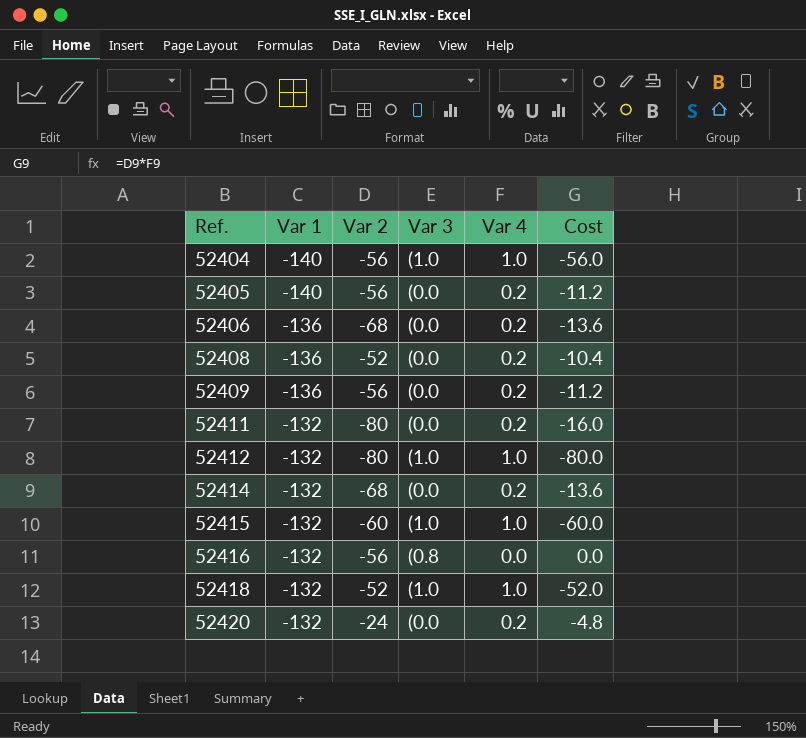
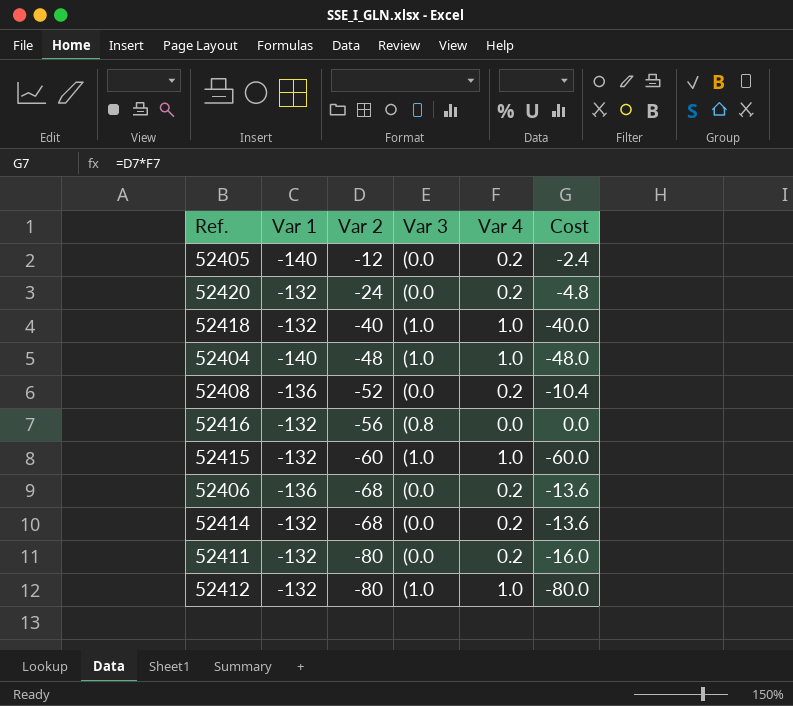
row order: Ref. ascending -> Var 2 descending
row 52409: -136 | -56 | (0.0 | 0.2 | -11.2 -> none
52405 | Var 2: -56 -> -12
52405 | Cost: -11.2 -> -2.4
52418 | Var 2: -52 -> -40
52418 | Cost: -52.0 -> -40.0
52404 | Var 2: -56 -> -48
52404 | Cost: -56.0 -> -48.0

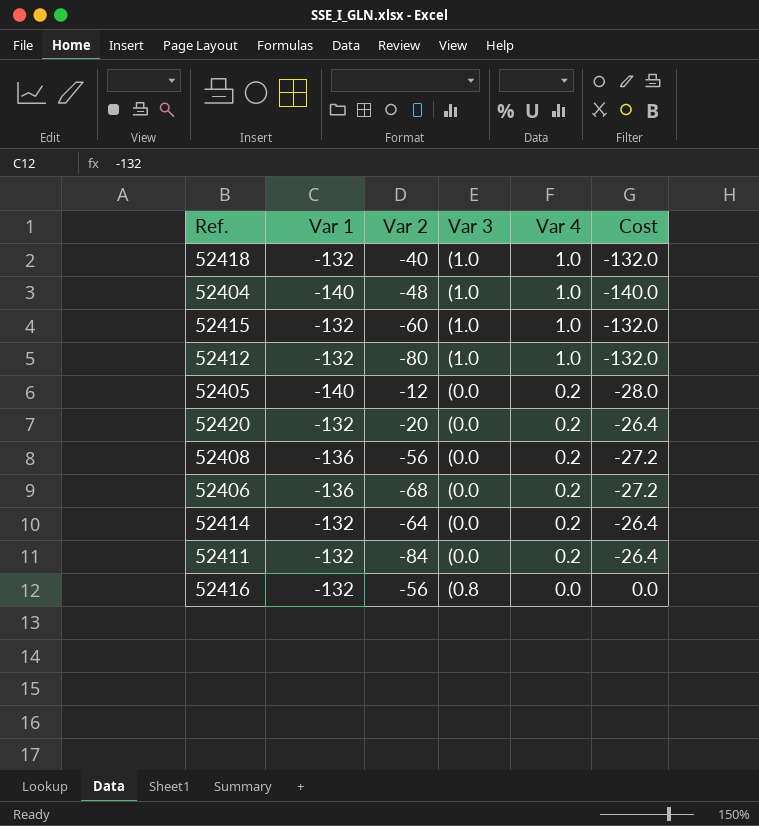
row order: Var 2 descending -> Var 4 descending
column Cost | formula: [Var 2] * [Var 4] -> [Var 1] * [Var 4]
52420 | Var 2: -24 -> -20
52408 | Var 2: -52 -> -56
52414 | Var 2: -68 -> -64
52411 | Var 2: -80 -> -84

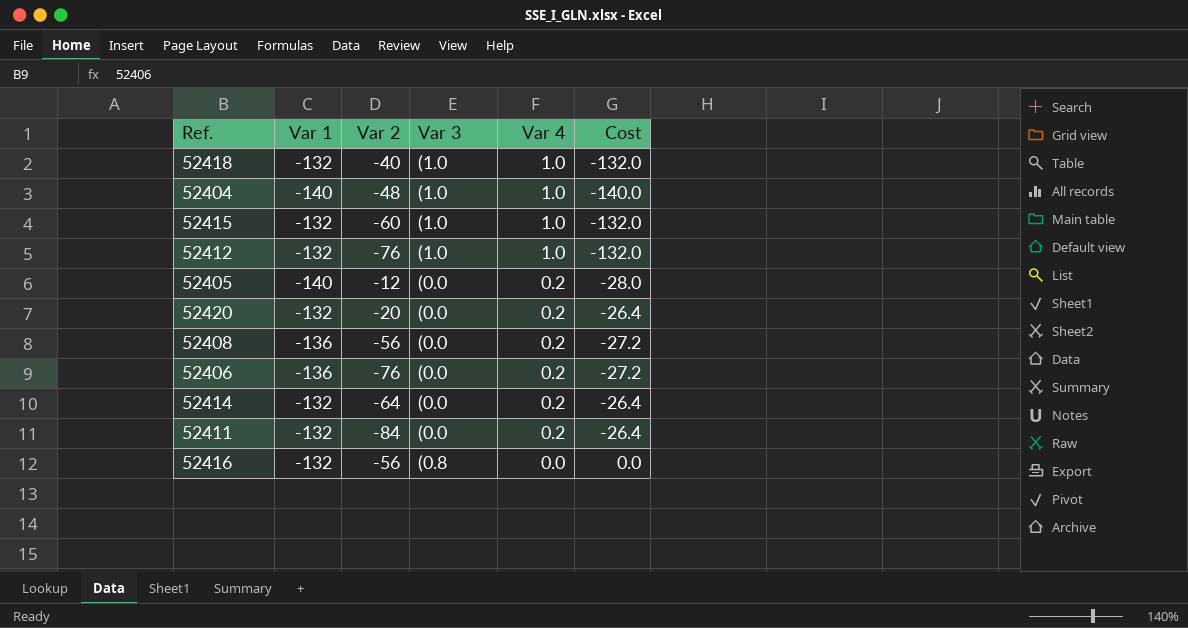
52412 | Var 2: -80 -> -76
52406 | Var 2: -68 -> -76

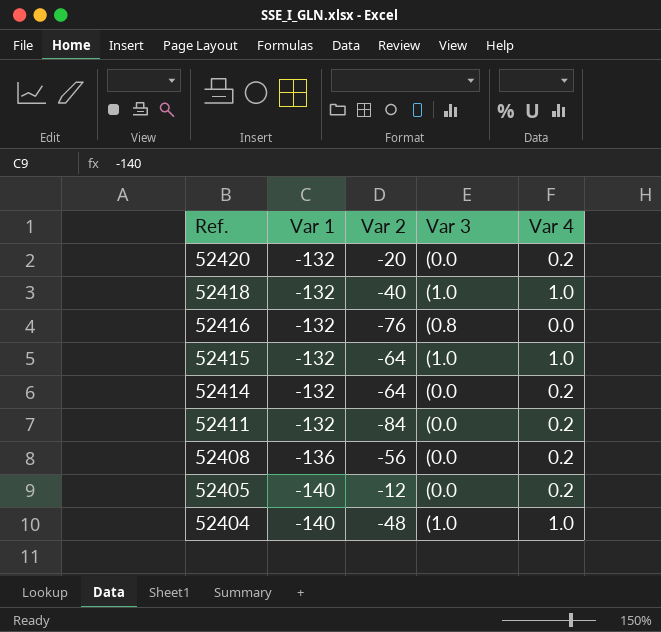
row order: Var 4 descending -> Ref. descending
column Cost | formula: [Var 1] * [Var 4] -> none
row 52412: -132 | -76 | (1.0 | 1.0 | -132.0 -> none
row 52406: -136 | -76 | (0.0 | 0.2 | -27.2 -> none
52416 | Var 2: -56 -> -76
52415 | Var 2: -60 -> -64

